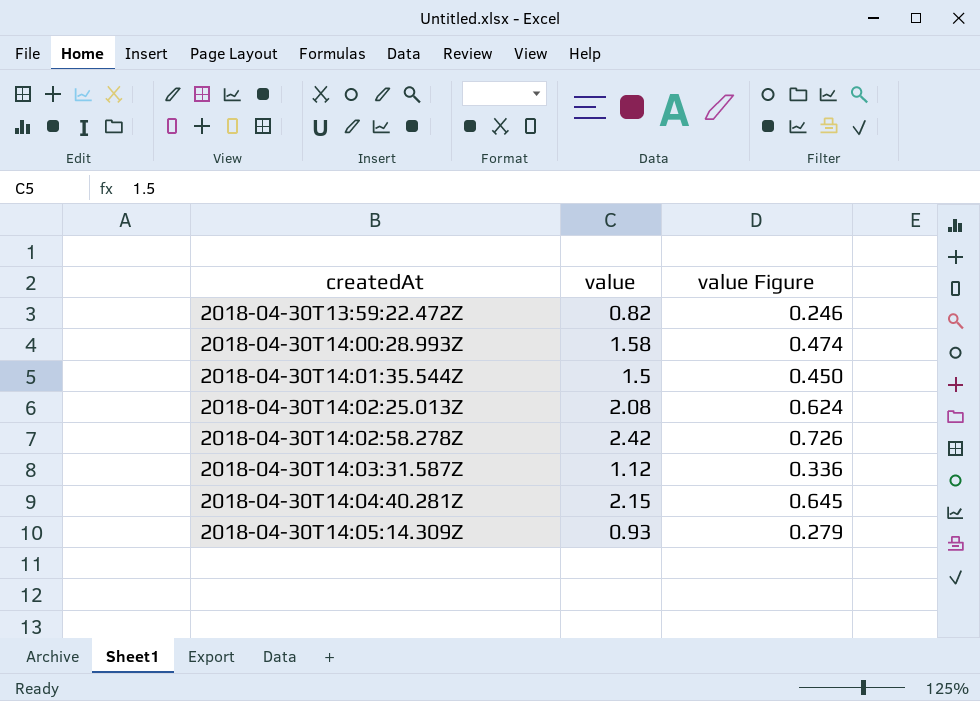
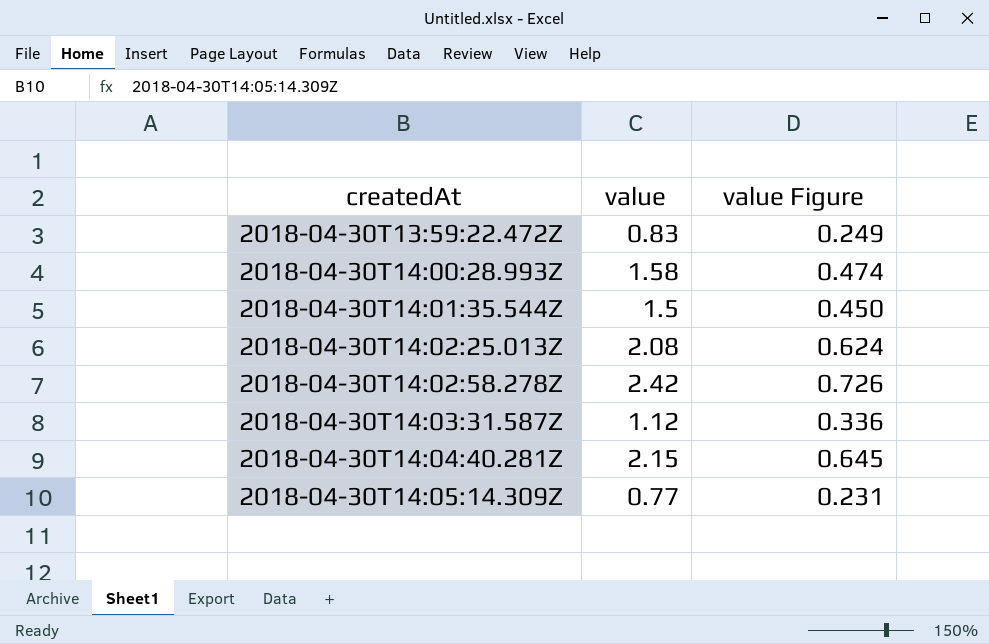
2018-04-30T13:59:22.472Z | value: 0.82 -> 0.83
2018-04-30T13:59:22.472Z | value Figure: 0.246 -> 0.249
2018-04-30T14:05:14.309Z | value: 0.93 -> 0.77
2018-04-30T14:05:14.309Z | value Figure: 0.279 -> 0.231

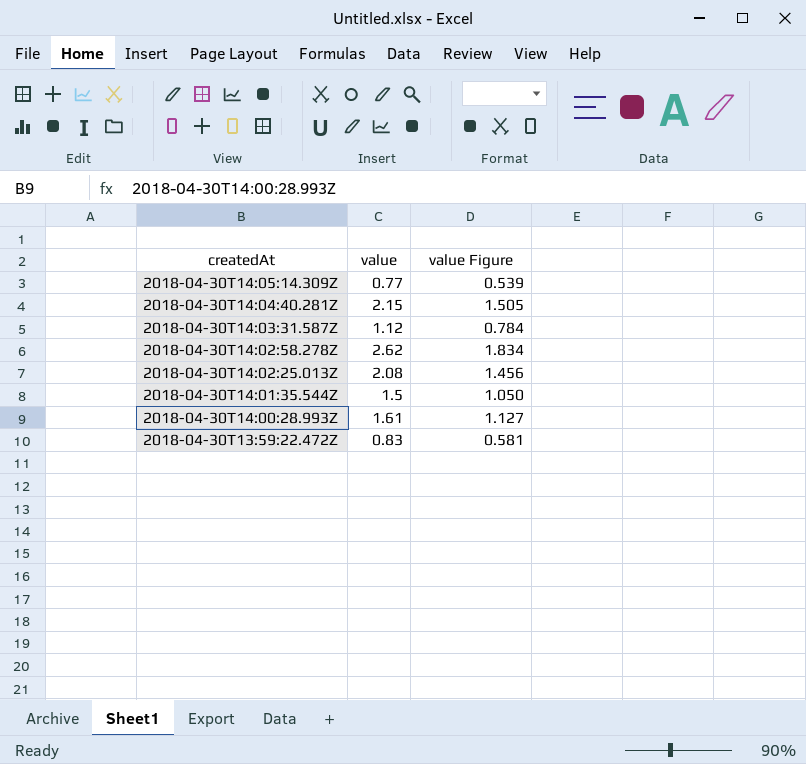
row order: createdAt ascending -> createdAt descending
column value Figure | formula: [value] * 0.3 -> [value] * 0.7
2018-04-30T14:02:58.278Z | value: 2.42 -> 2.62
2018-04-30T14:00:28.993Z | value: 1.58 -> 1.61

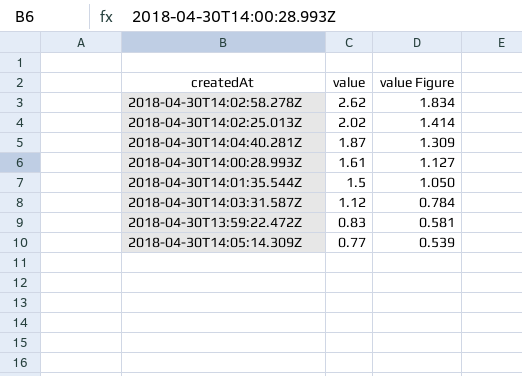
row order: createdAt descending -> value descending
2018-04-30T14:02:25.013Z | value: 2.08 -> 2.02
2018-04-30T14:02:25.013Z | value Figure: 1.456 -> 1.414
2018-04-30T14:04:40.281Z | value: 2.15 -> 1.87
2018-04-30T14:04:40.281Z | value Figure: 1.505 -> 1.309

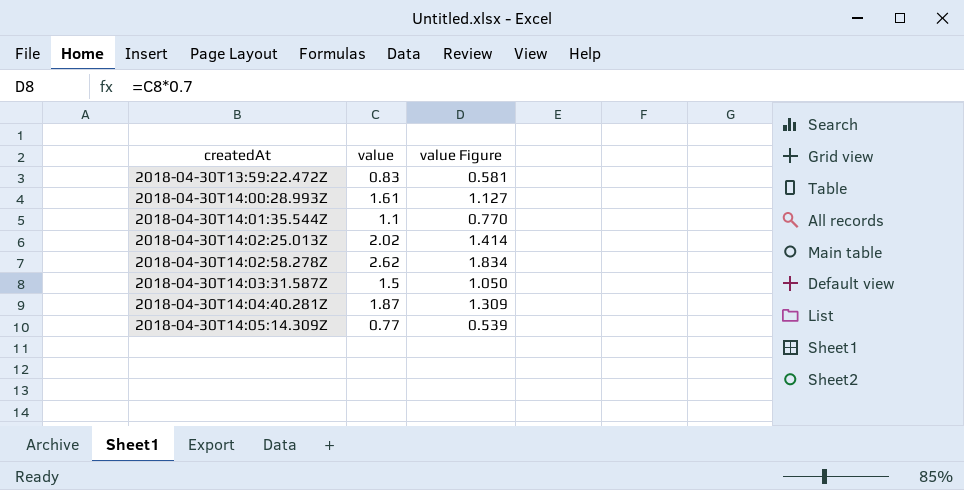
row order: value descending -> createdAt ascending
2018-04-30T14:01:35.544Z | value: 1.5 -> 1.1
2018-04-30T14:01:35.544Z | value Figure: 1.050 -> 0.770
2018-04-30T14:03:31.587Z | value: 1.12 -> 1.5
2018-04-30T14:03:31.587Z | value Figure: 0.784 -> 1.050

